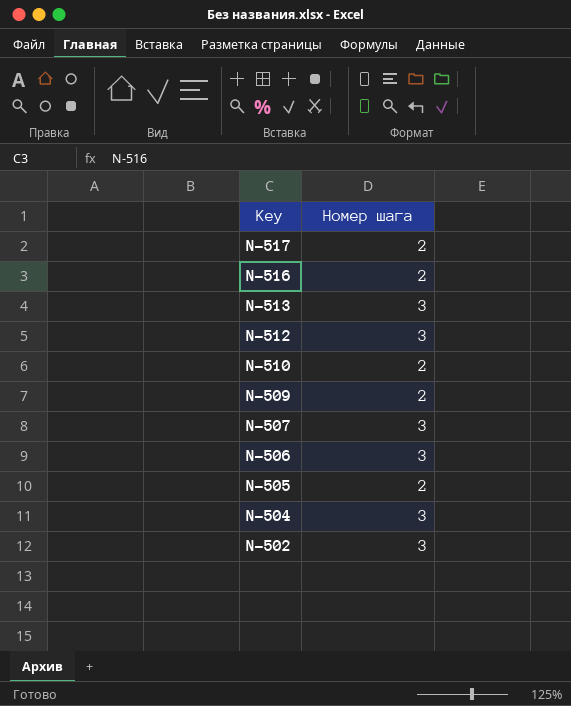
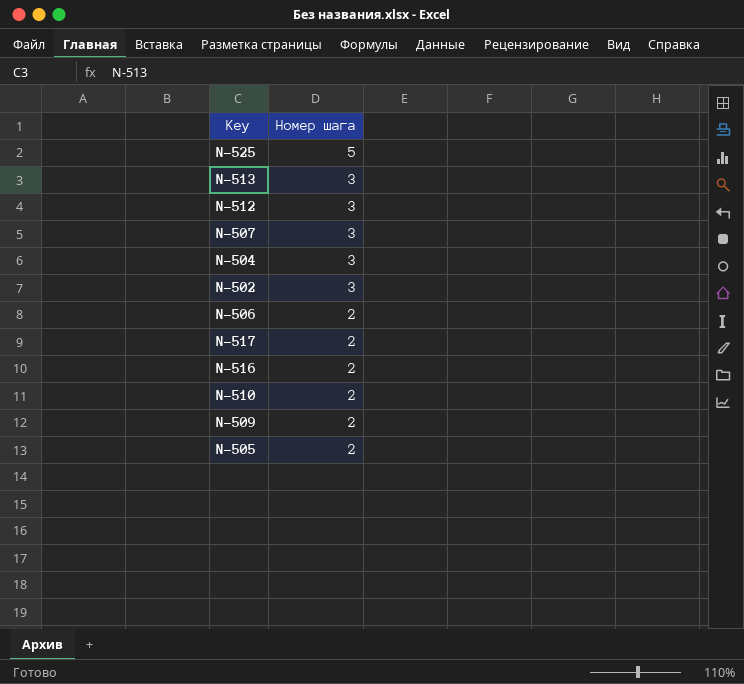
row order: Key descending -> Номер шага descending
row N-525: none -> 5
N-506 | Номер шага: 3 -> 2

